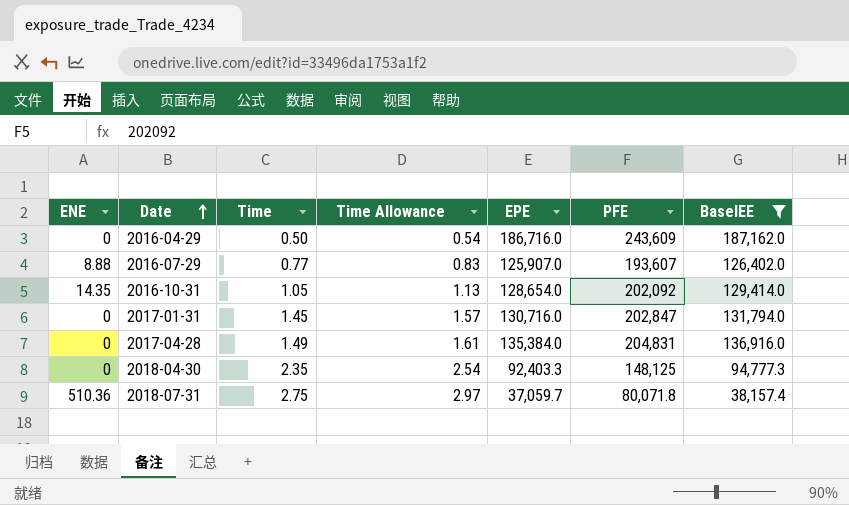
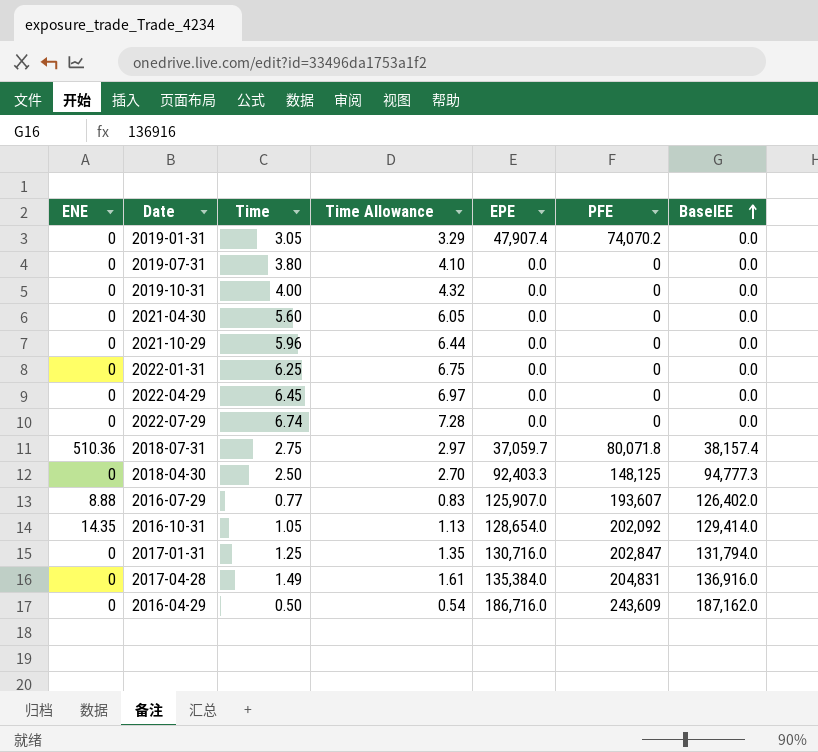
filter: BaselEE != 0.0 -> none
row order: Date ascending -> BaselEE ascending
2018-04-30 | Time: 2.35 -> 2.50
2018-04-30 | Time Allowance: 2.54 -> 2.70
2017-01-31 | Time: 1.45 -> 1.25
2017-01-31 | Time Allowance: 1.57 -> 1.35

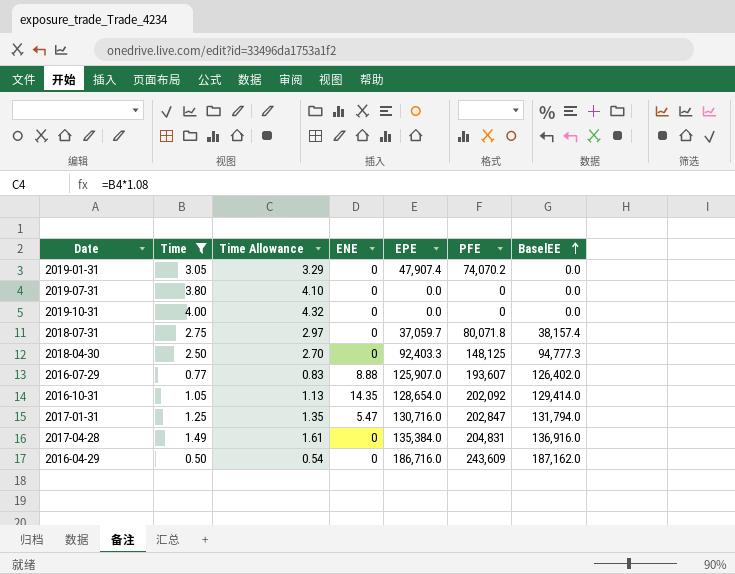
filter: none -> Time <= 4.00
column ENE | position: 1 -> 4
2018-07-31 | ENE: 510.36 -> 0
2017-01-31 | ENE: 0 -> 5.47

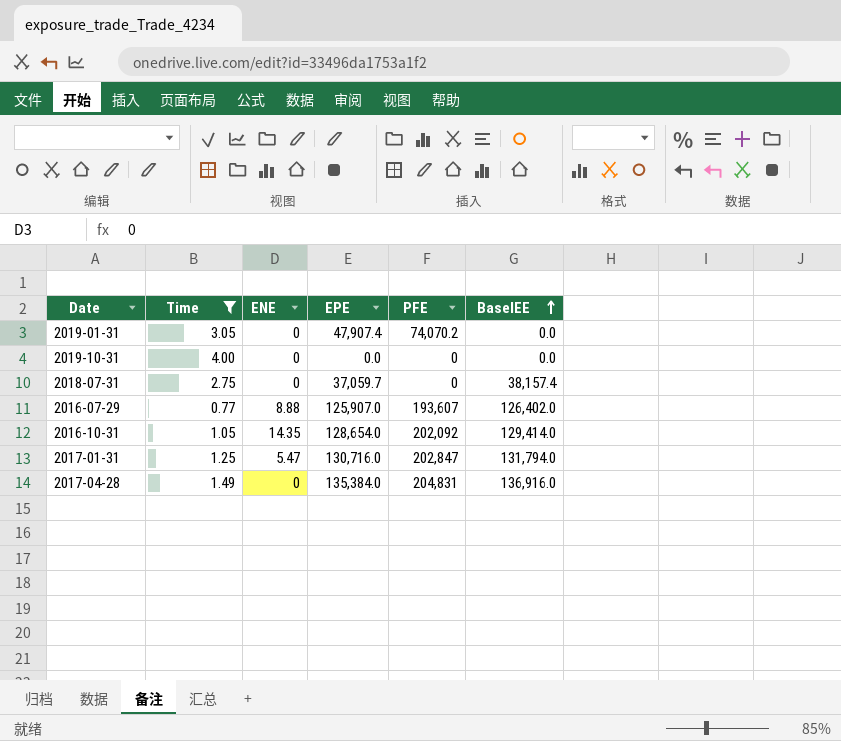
column Time Allowance | formula: [Time] * 1.08 -> none
row 2019-07-31: 3.80 | 4.10 | 0 | 0.0 | 0 | 0.0 -> none
row 2018-04-30: 2.50 | 2.70 | 0 | 92,403.3 | 148,125 | 94,777.3 -> none
row 2016-04-29: 0.50 | 0.54 | 0 | 186,716.0 | 243,609 | 187,162.0 -> none
2018-07-31 | PFE: 80,071.8 -> 0

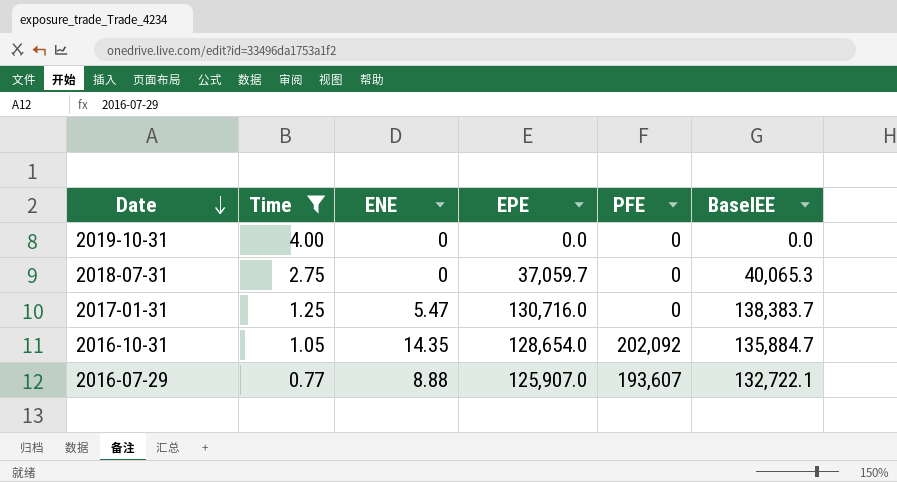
row order: BaselEE ascending -> Date descending
row 2019-01-31: 3.05 | 0 | 47,907.4 | 74,070.2 | 0.0 -> none
row 2017-04-28: 1.49 | 0 | 135,384.0 | 204,831 | 136,916.0 -> none
2018-07-31 | BaselEE: 38,157.4 -> 40,065.3
2017-01-31 | PFE: 202,847 -> 0
2017-01-31 | BaselEE: 131,794.0 -> 138,383.7
2016-10-31 | BaselEE: 129,414.0 -> 135,884.7
2016-07-29 | BaselEE: 126,402.0 -> 132,722.1

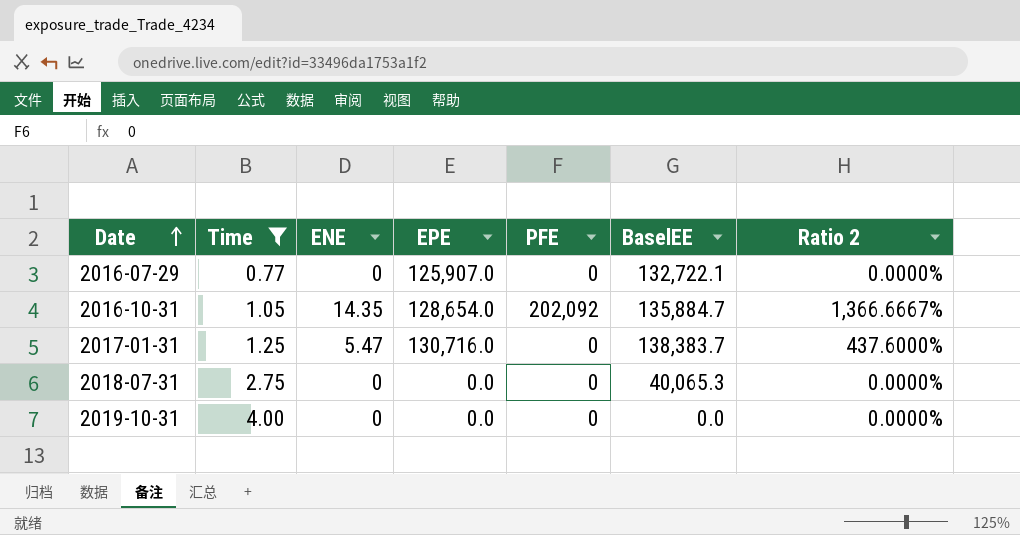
row order: Date descending -> Date ascending
column Ratio 2 | formula: none -> [ENE] / [Time]
2016-07-29 | ENE: 8.88 -> 0
2016-07-29 | PFE: 193,607 -> 0
2018-07-31 | EPE: 37,059.7 -> 0.0

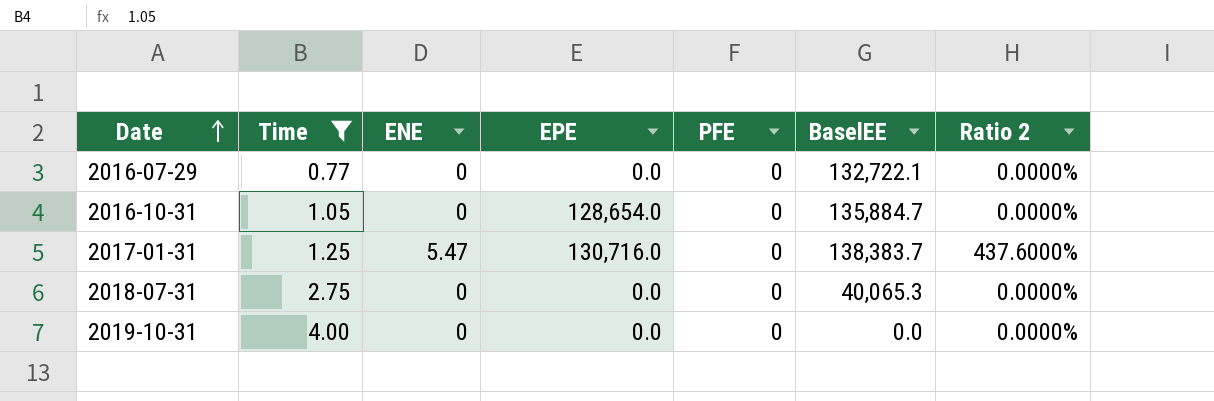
2016-07-29 | EPE: 125,907.0 -> 0.0
2016-10-31 | ENE: 14.35 -> 0
2016-10-31 | PFE: 202,092 -> 0
2016-10-31 | Ratio 2: 1,366.6667% -> 0.0000%

